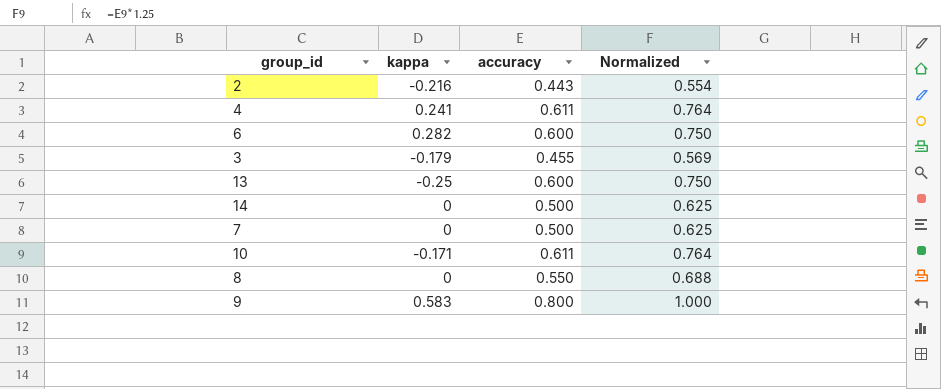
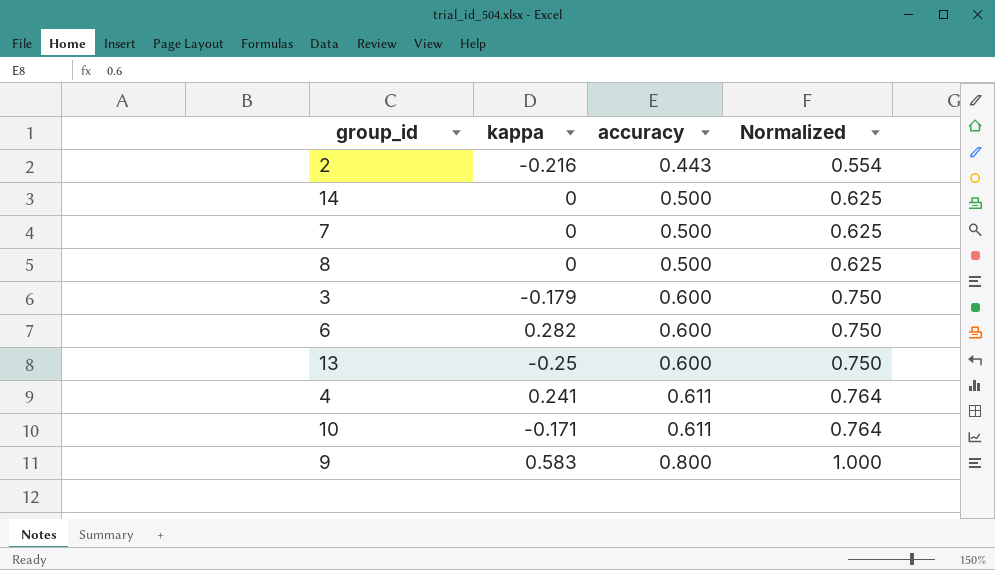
row order: none -> accuracy ascending
8 | accuracy: 0.550 -> 0.500
8 | Normalized: 0.688 -> 0.625
3 | accuracy: 0.455 -> 0.600
3 | Normalized: 0.569 -> 0.750

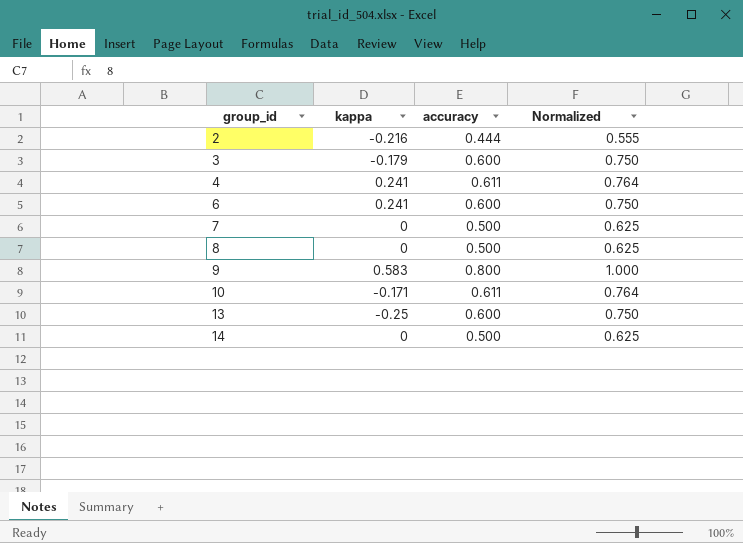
row order: accuracy ascending -> group_id ascending
2 | accuracy: 0.443 -> 0.444
2 | Normalized: 0.554 -> 0.555
6 | kappa: 0.282 -> 0.241

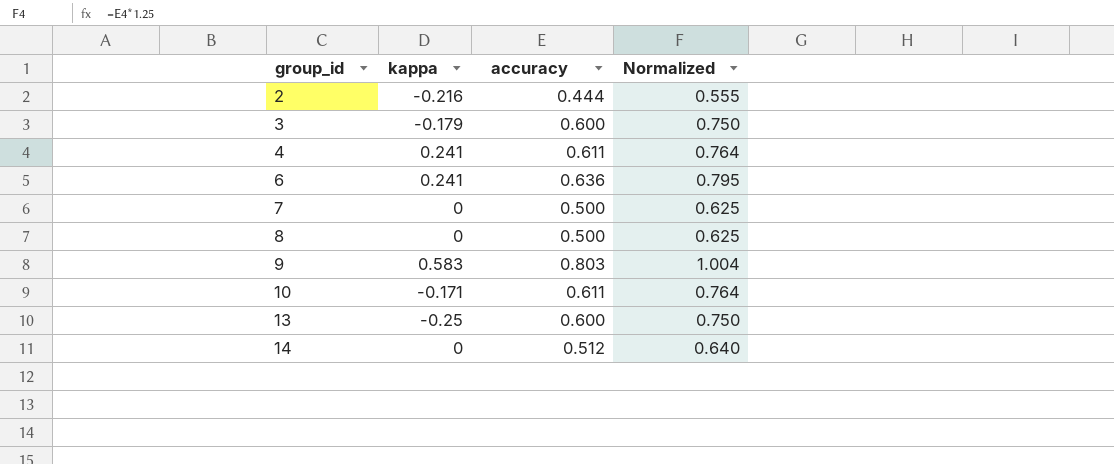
6 | accuracy: 0.600 -> 0.636
6 | Normalized: 0.750 -> 0.795
9 | accuracy: 0.800 -> 0.803
9 | Normalized: 1.000 -> 1.004
14 | accuracy: 0.500 -> 0.512
14 | Normalized: 0.625 -> 0.640

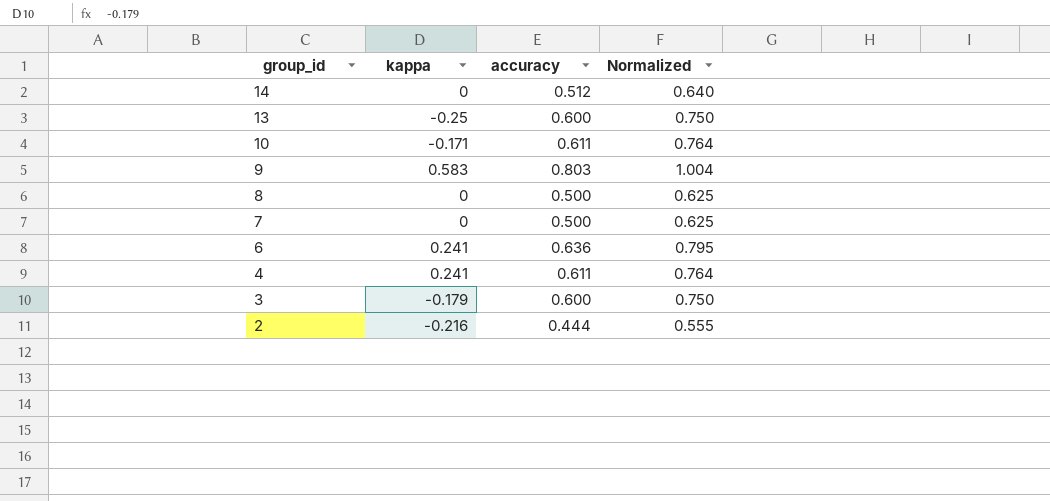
row order: group_id ascending -> group_id descending

